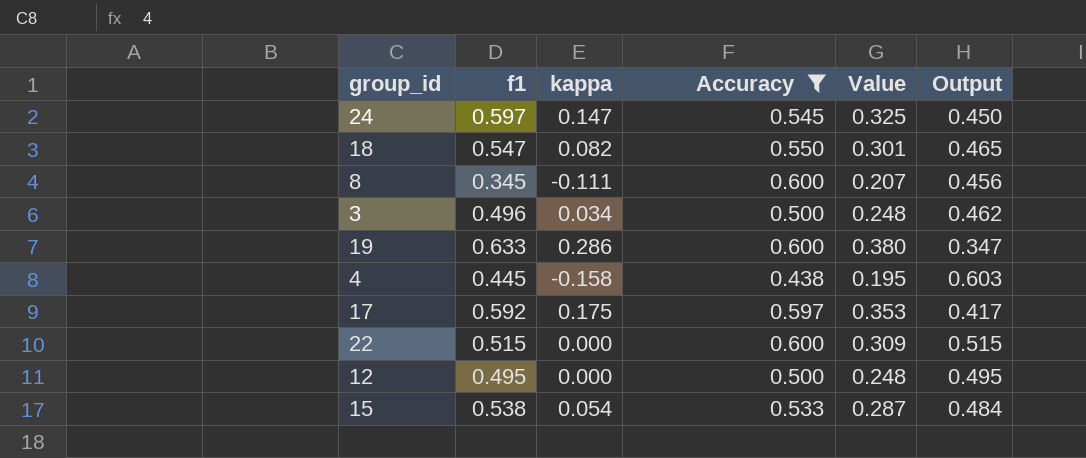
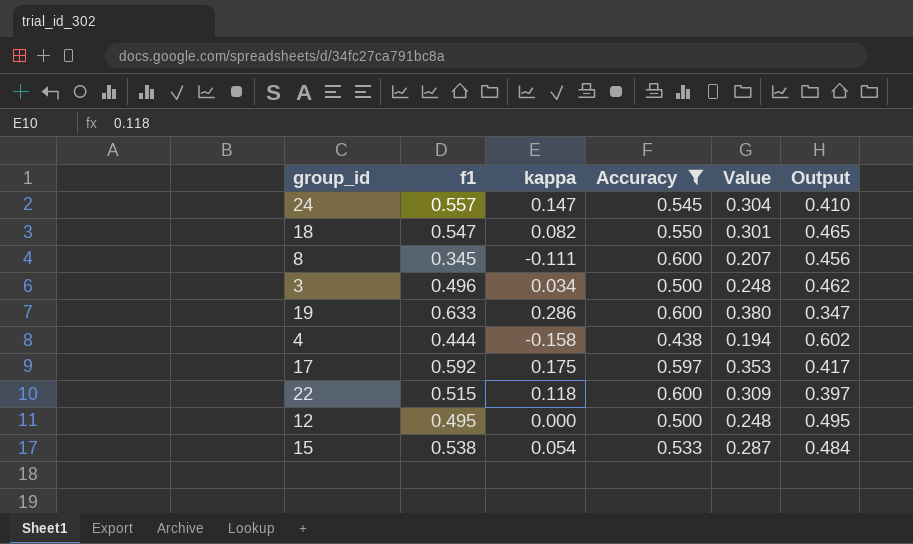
24 | f1: 0.597 -> 0.557
24 | Value: 0.325 -> 0.304
24 | Output: 0.450 -> 0.410
4 | f1: 0.445 -> 0.444
4 | Value: 0.195 -> 0.194
4 | Output: 0.603 -> 0.602
22 | kappa: 0.000 -> 0.118
22 | Output: 0.515 -> 0.397

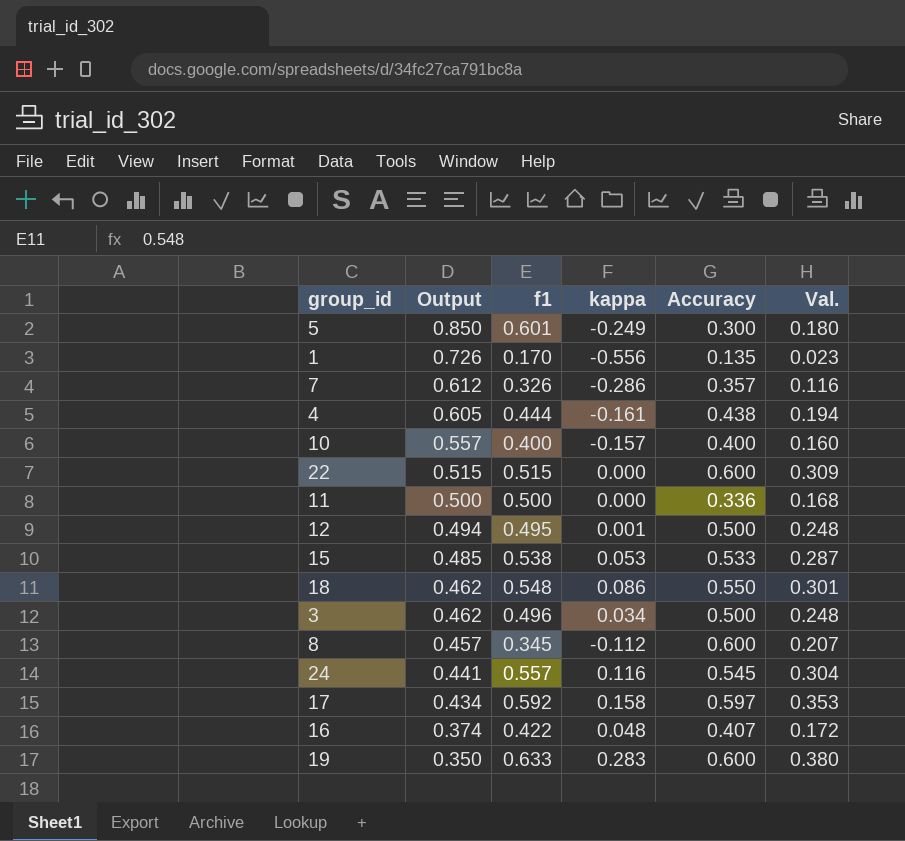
filter: Accuracy >= 0.438 -> none
row order: none -> Output descending
column Output | position: 6 -> 2
column name: Value -> Val.
4 | Output: 0.602 -> 0.605
4 | kappa: -0.158 -> -0.161
22 | Output: 0.397 -> 0.515
22 | kappa: 0.118 -> 0.000
12 | Output: 0.495 -> 0.494
12 | kappa: 0.000 -> 0.001
15 | Output: 0.484 -> 0.485
15 | kappa: 0.054 -> 0.053
18 | Output: 0.465 -> 0.462
18 | f1: 0.547 -> 0.548
18 | kappa: 0.082 -> 0.086
8 | Output: 0.456 -> 0.457
8 | kappa: -0.111 -> -0.112
24 | Output: 0.410 -> 0.441
24 | kappa: 0.147 -> 0.116
17 | Output: 0.417 -> 0.434
17 | kappa: 0.175 -> 0.158
19 | Output: 0.347 -> 0.350
19 | kappa: 0.286 -> 0.283

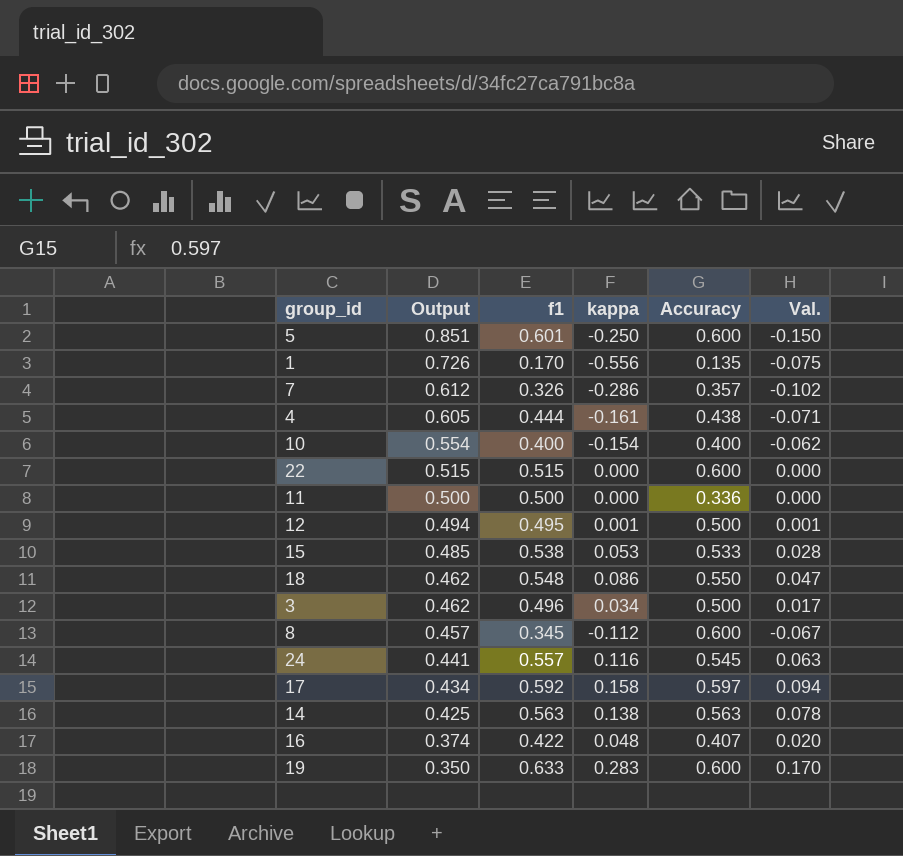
column Val. | formula: [f1] * [Accuracy] -> [kappa] * [Accuracy]
5 | Output: 0.850 -> 0.851
5 | kappa: -0.249 -> -0.250
5 | Accuracy: 0.300 -> 0.600
10 | Output: 0.557 -> 0.554
10 | kappa: -0.157 -> -0.154
row 14: none -> 0.425 | 0.563 | 0.138 | 0.563 | 0.078

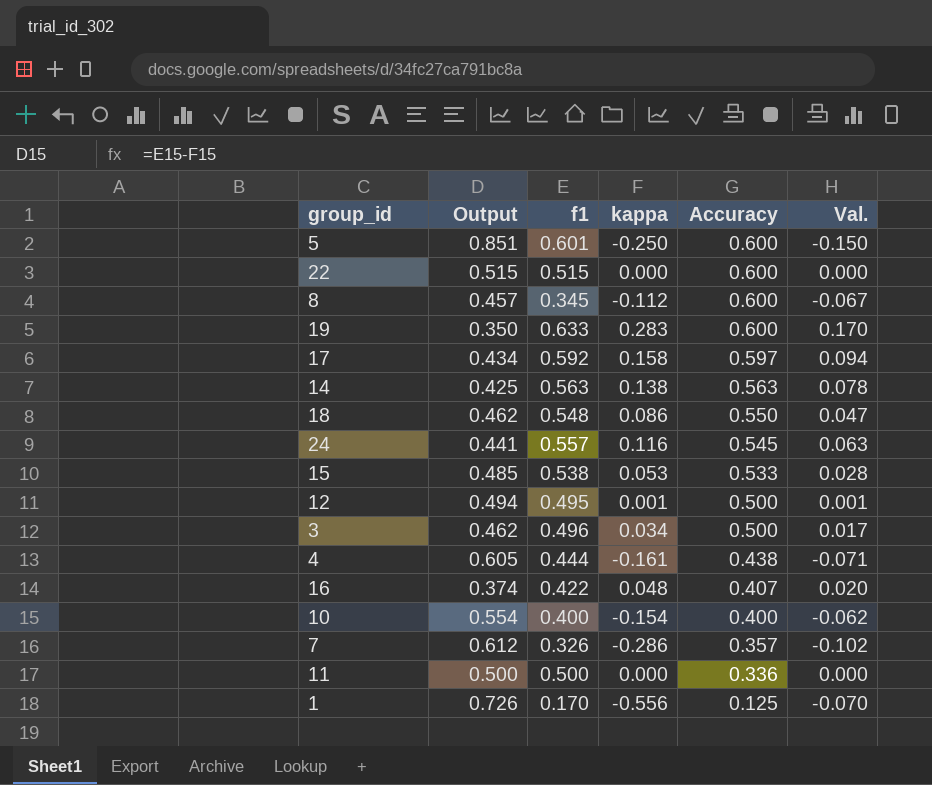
row order: Output descending -> Accuracy descending
1 | Accuracy: 0.135 -> 0.125
1 | Val.: -0.075 -> -0.070

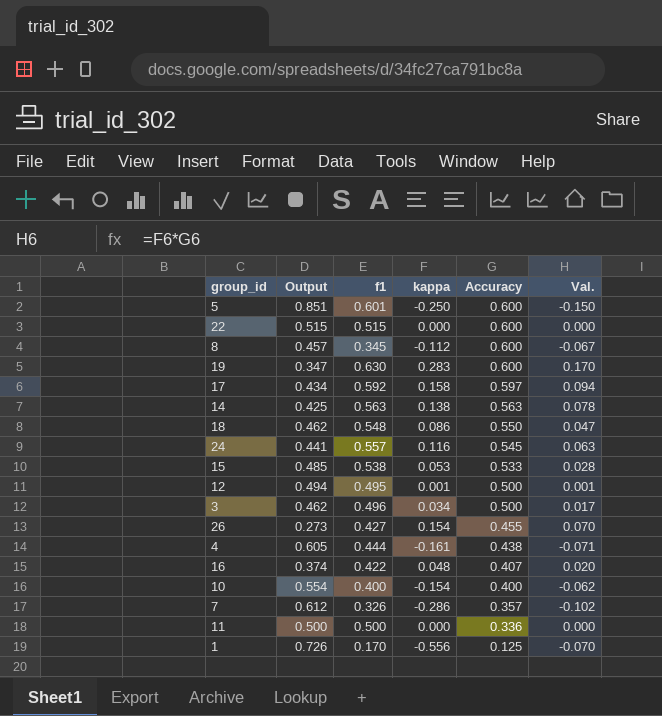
19 | Output: 0.350 -> 0.347
19 | f1: 0.633 -> 0.630
row 26: none -> 0.273 | 0.427 | 0.154 | 0.455 | 0.070

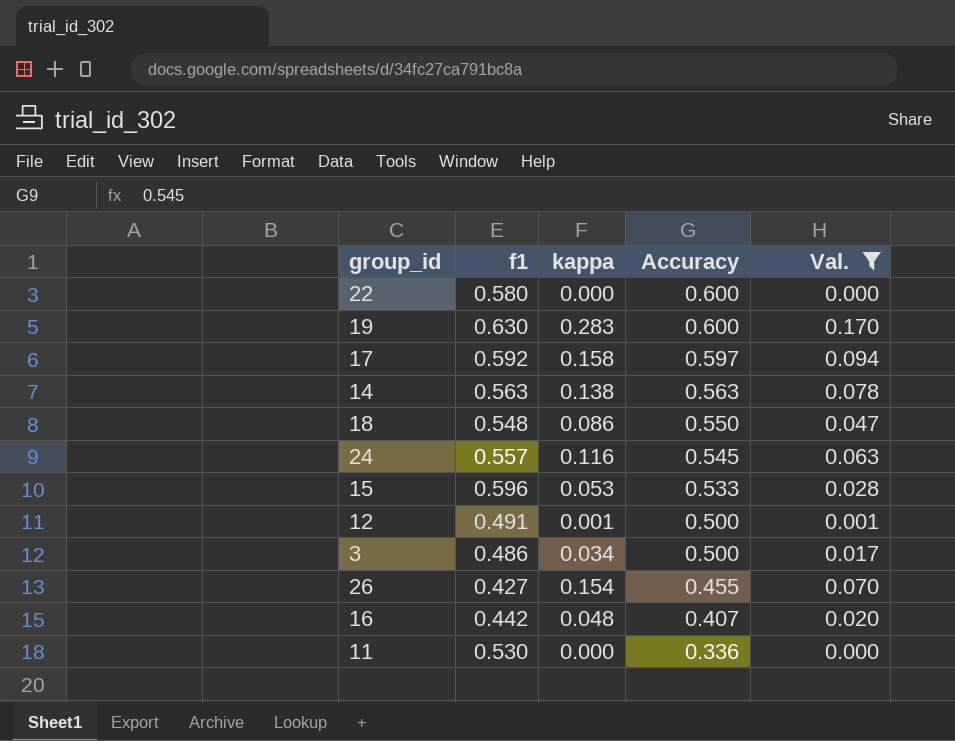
filter: none -> Val. >= 0.000
column Output | formula: [f1] - [kappa] -> none
22 | f1: 0.515 -> 0.580
15 | f1: 0.538 -> 0.596
12 | f1: 0.495 -> 0.491
3 | f1: 0.496 -> 0.486
16 | f1: 0.422 -> 0.442
11 | f1: 0.500 -> 0.530

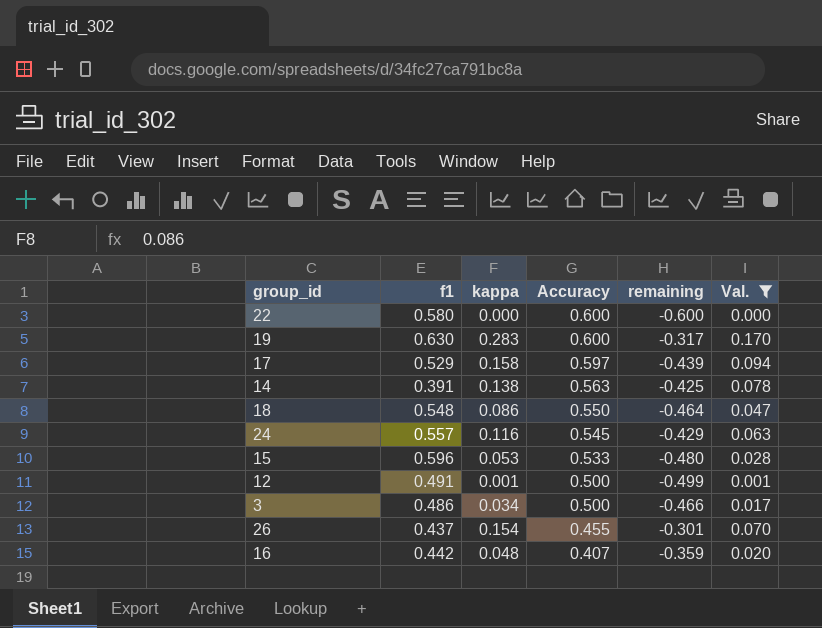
column remaining | formula: none -> [kappa] - [Accuracy]
row 11: 0.530 | 0.000 | 0.336 | 0.000 -> none
17 | f1: 0.592 -> 0.529
14 | f1: 0.563 -> 0.391
26 | f1: 0.427 -> 0.437

